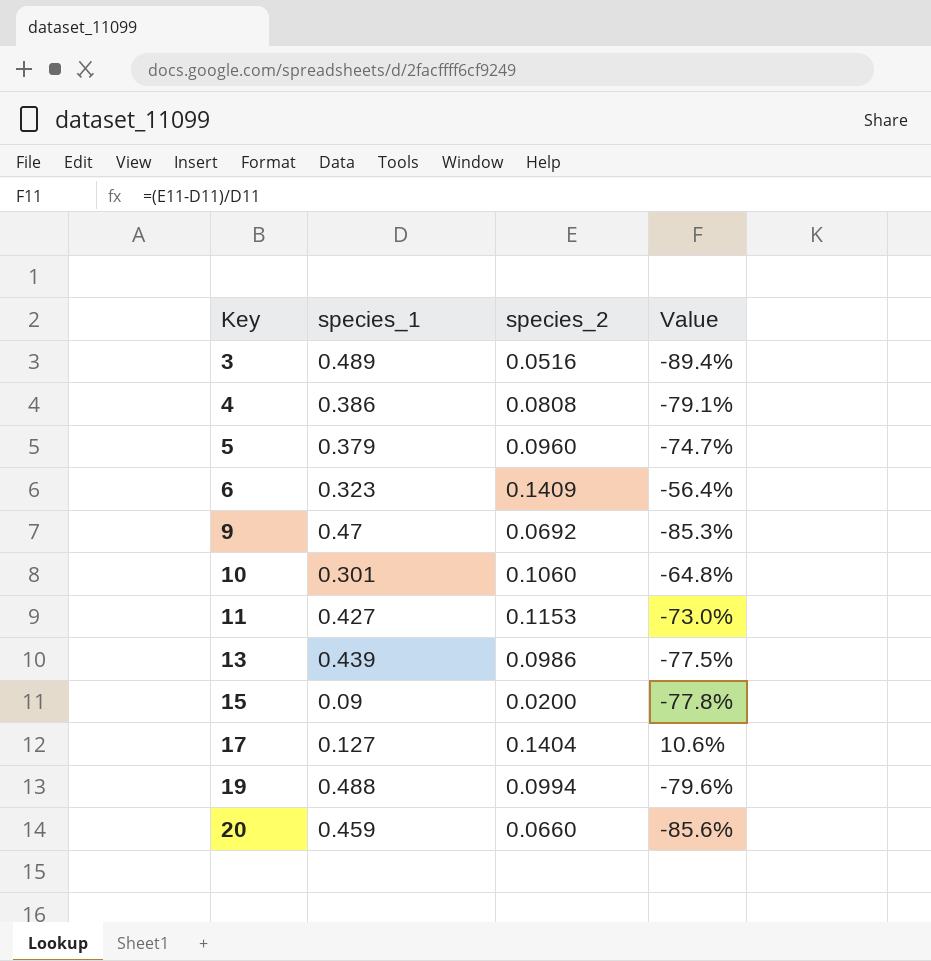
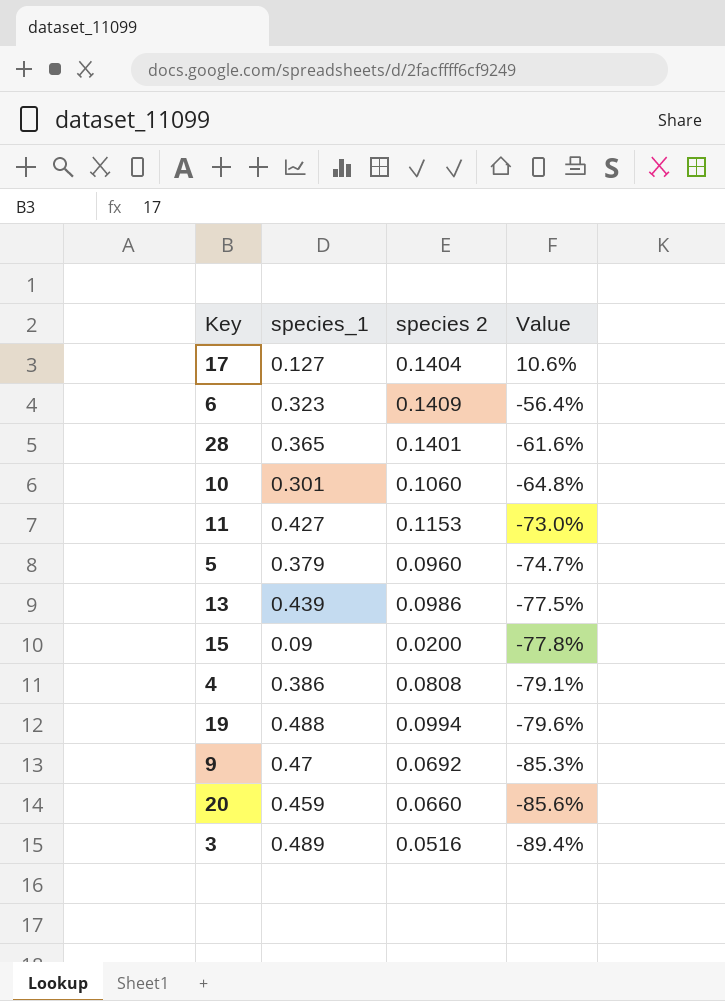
row order: Key ascending -> Value descending
column name: species_2 -> species 2
row 28: none -> 0.365 | 0.1401 | -61.6%

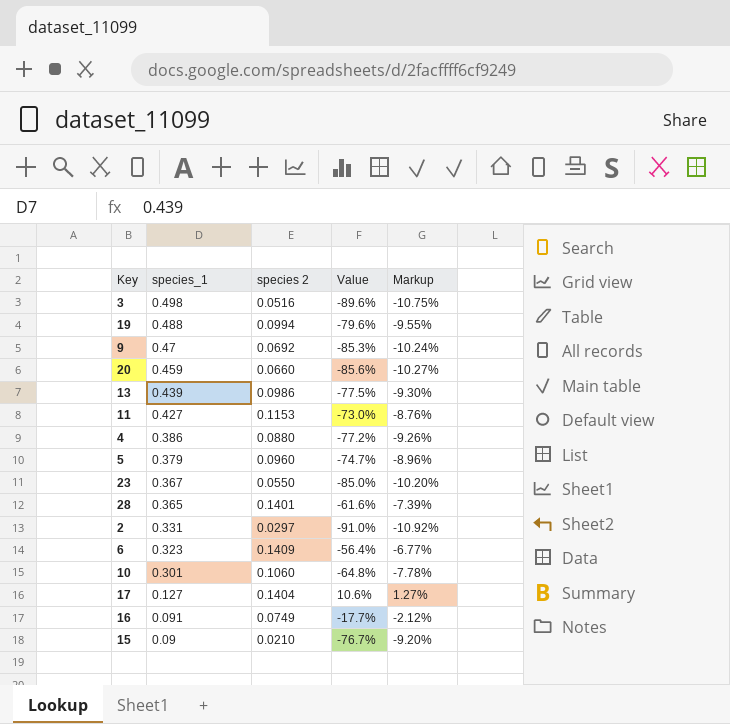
row order: Value descending -> species_1 descending
column Markup | formula: none -> [Value] * 0.12
3 | species_1: 0.489 -> 0.498
3 | Value: -89.4% -> -89.6%
4 | species 2: 0.0808 -> 0.0880
4 | Value: -79.1% -> -77.2%
row 23: none -> 0.367 | 0.0550 | -85.0% | -10.20%
row 2: none -> 0.331 | 0.0297 | -91.0% | -10.92%
row 16: none -> 0.091 | 0.0749 | -17.7% | -2.12%
15 | species 2: 0.0200 -> 0.0210
15 | Value: -77.8% -> -76.7%

